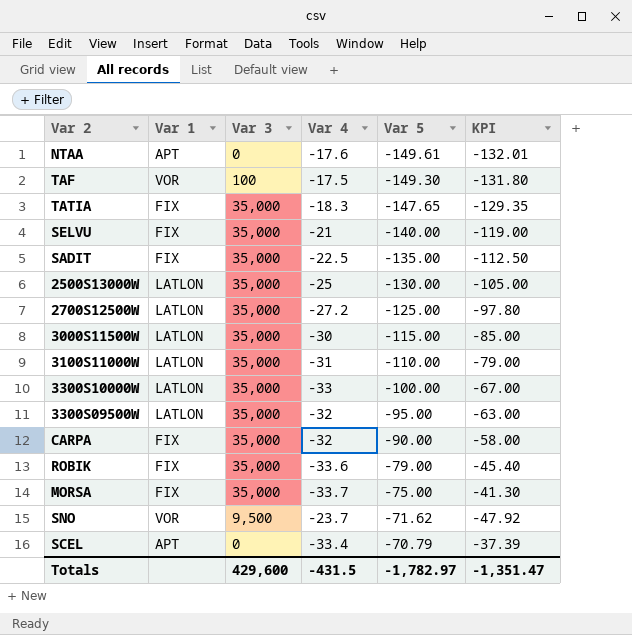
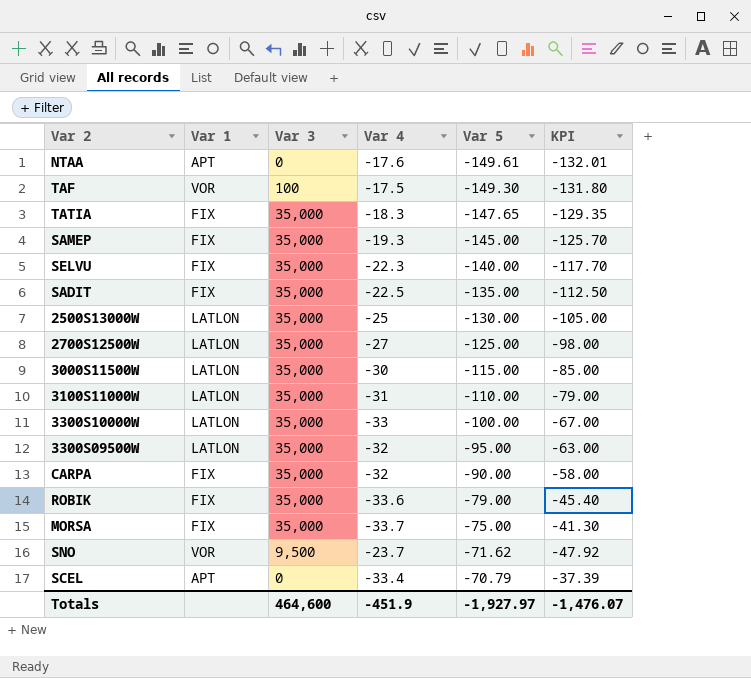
row SAMEP: none -> FIX | 35,000 | -19.3 | -145.00 | -125.70
SELVU | Var 4: -21 -> -22.3
SELVU | KPI: -119.00 -> -117.70
2700S12500W | Var 4: -27.2 -> -27
2700S12500W | KPI: -97.80 -> -98.00
Totals | Var 3: 429,600 -> 464,600
Totals | Var 4: -431.5 -> -451.9
Totals | Var 5: -1,782.97 -> -1,927.97
Totals | KPI: -1,351.47 -> -1,476.07

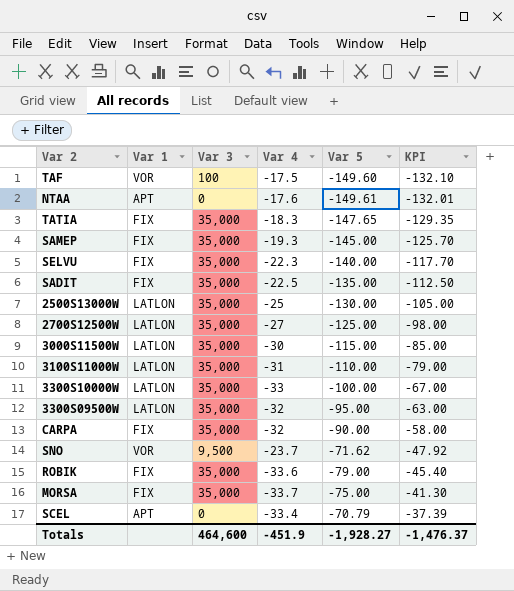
row order: Var 5 ascending -> KPI ascending
TAF | Var 5: -149.30 -> -149.60
TAF | KPI: -131.80 -> -132.10
Totals | Var 5: -1,927.97 -> -1,928.27
Totals | KPI: -1,476.07 -> -1,476.37

